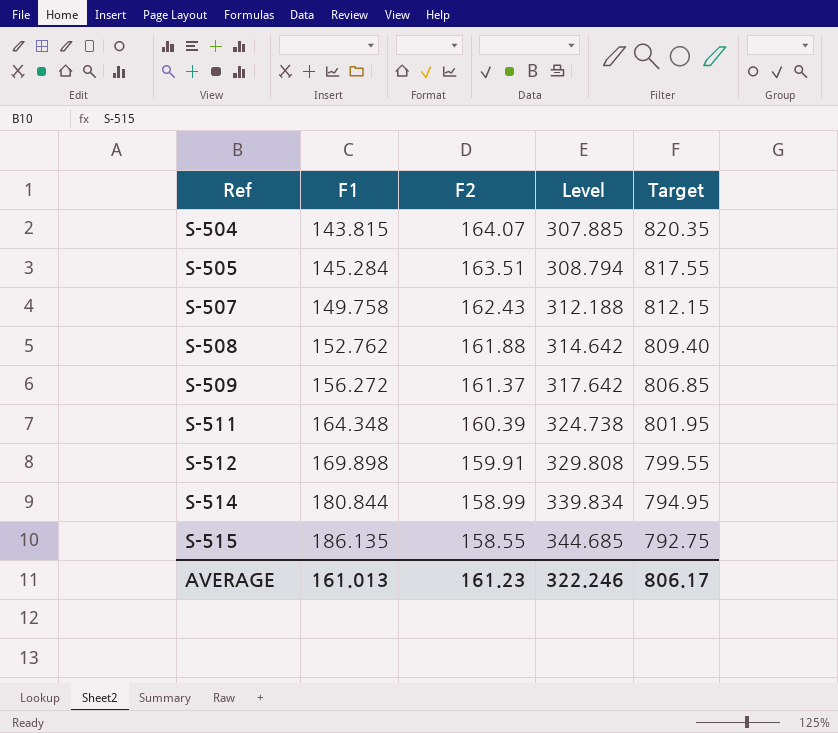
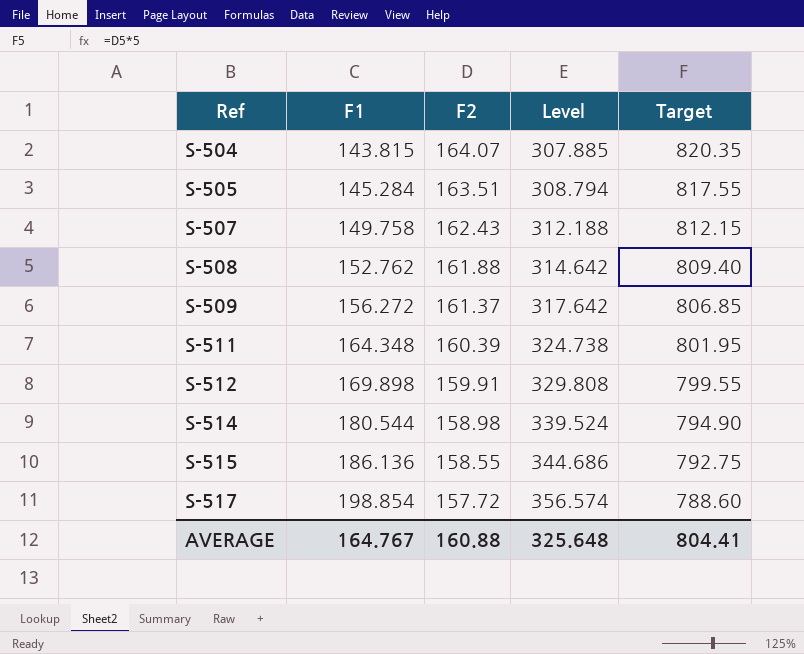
S-514 | F1: 180.844 -> 180.544
S-514 | F2: 158.99 -> 158.98
S-514 | Level: 339.834 -> 339.524
S-514 | Target: 794.95 -> 794.90
S-515 | F1: 186.135 -> 186.136
S-515 | Level: 344.685 -> 344.686
row S-517: none -> 198.854 | 157.72 | 356.574 | 788.60
AVERAGE | F1: 161.013 -> 164.767
AVERAGE | F2: 161.23 -> 160.88
AVERAGE | Level: 322.246 -> 325.648
AVERAGE | Target: 806.17 -> 804.41

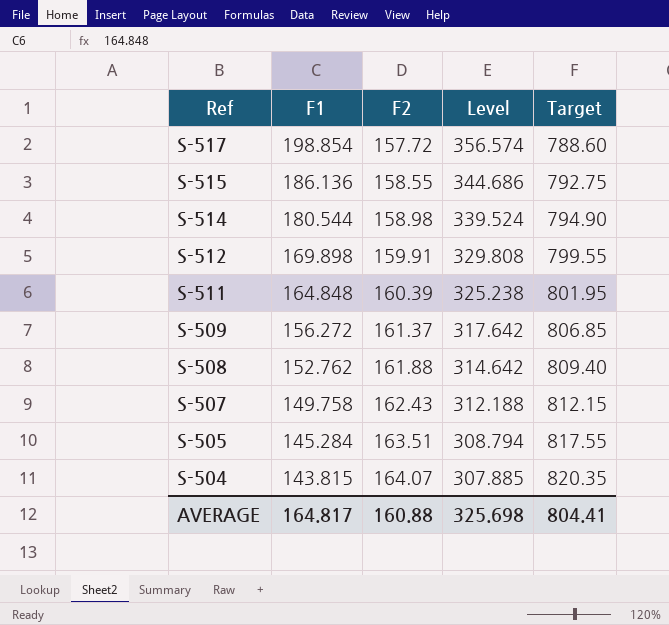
row order: Ref ascending -> Ref descending
S-511 | F1: 164.348 -> 164.848
S-511 | Level: 324.738 -> 325.238
AVERAGE | F1: 164.767 -> 164.817
AVERAGE | Level: 325.648 -> 325.698

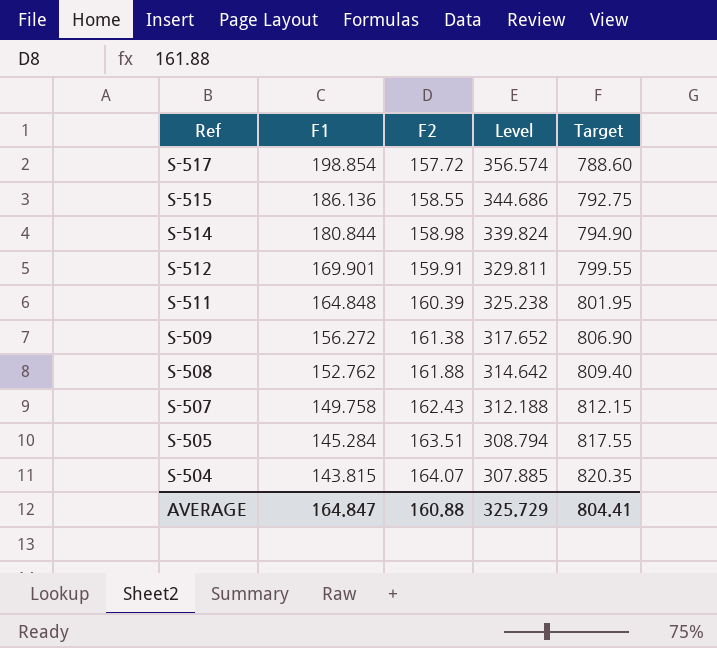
S-514 | F1: 180.544 -> 180.844
S-514 | Level: 339.524 -> 339.824
S-512 | F1: 169.898 -> 169.901
S-512 | Level: 329.808 -> 329.811
S-509 | F2: 161.37 -> 161.38
S-509 | Level: 317.642 -> 317.652
S-509 | Target: 806.85 -> 806.90
AVERAGE | F1: 164.817 -> 164.847
AVERAGE | Level: 325.698 -> 325.729

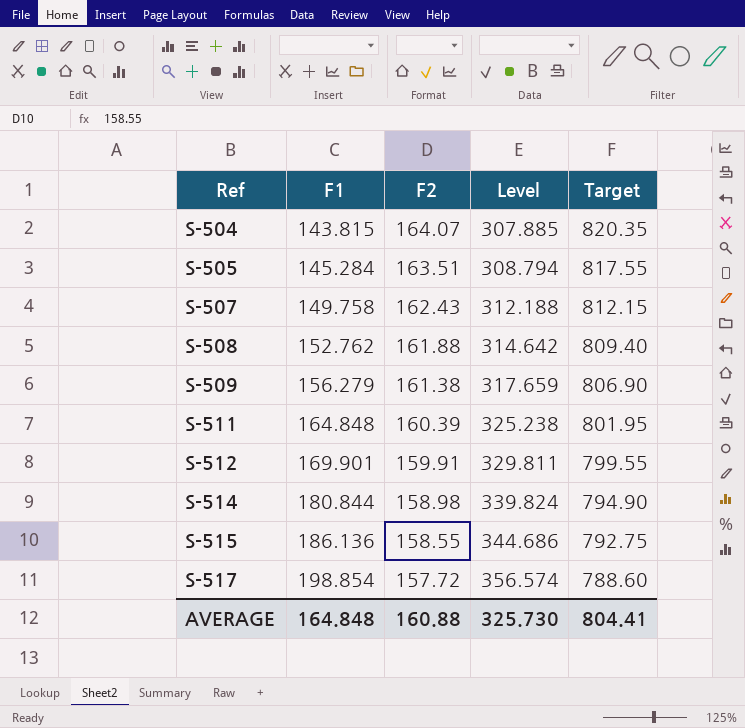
row order: Ref descending -> Ref ascending
S-509 | F1: 156.272 -> 156.279
S-509 | Level: 317.652 -> 317.659
AVERAGE | F1: 164.847 -> 164.848
AVERAGE | Level: 325.729 -> 325.730

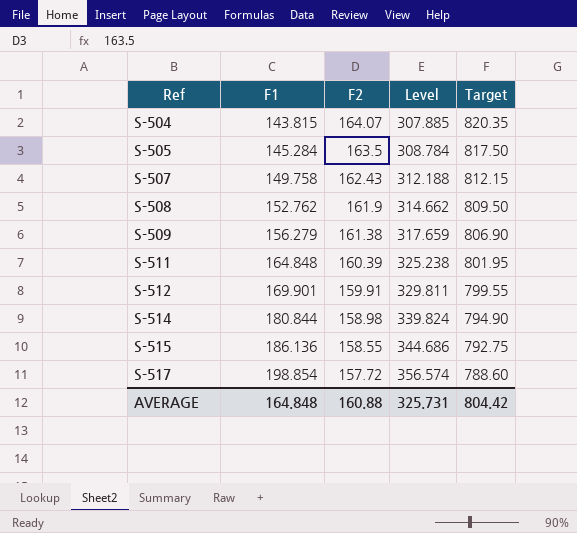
S-505 | F2: 163.51 -> 163.5
S-505 | Level: 308.794 -> 308.784
S-505 | Target: 817.55 -> 817.50
S-508 | F2: 161.88 -> 161.9
S-508 | Level: 314.642 -> 314.662
S-508 | Target: 809.40 -> 809.50
AVERAGE | Level: 325.730 -> 325.731
AVERAGE | Target: 804.41 -> 804.42

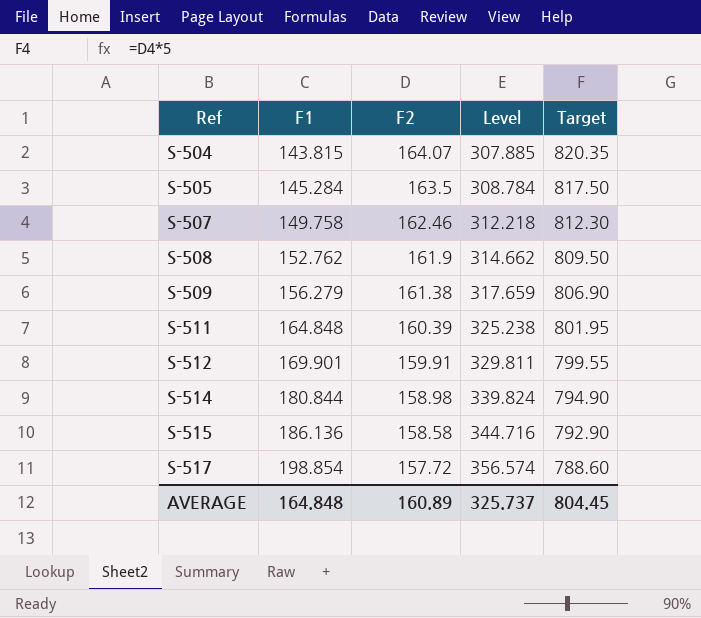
S-507 | F2: 162.43 -> 162.46
S-507 | Level: 312.188 -> 312.218
S-507 | Target: 812.15 -> 812.30
S-515 | F2: 158.55 -> 158.58
S-515 | Level: 344.686 -> 344.716
S-515 | Target: 792.75 -> 792.90
AVERAGE | F2: 160.88 -> 160.89
AVERAGE | Level: 325.731 -> 325.737
AVERAGE | Target: 804.42 -> 804.45

